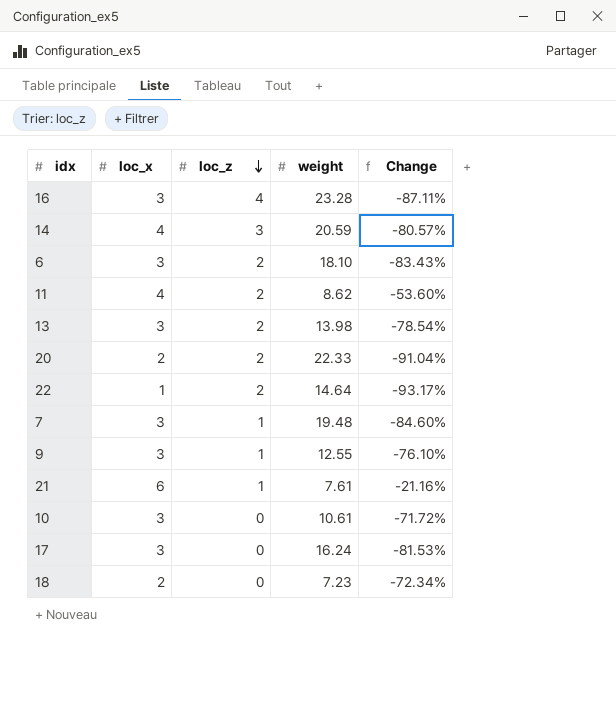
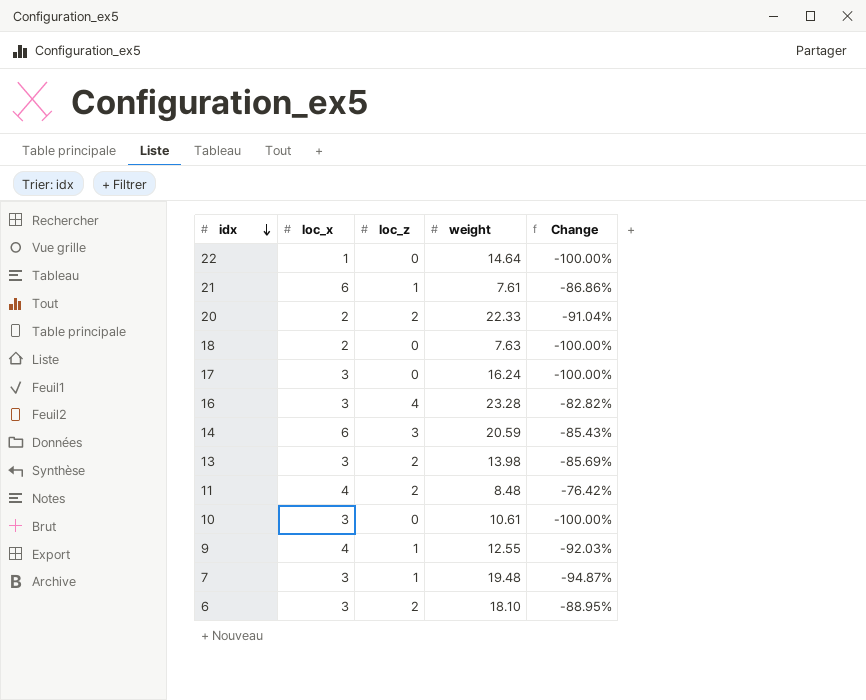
row order: loc_z descending -> idx descending
column Change | formula: ([loc_x] - [weight]) / [weight] -> ([loc_z] - [weight]) / [weight]
22 | loc_z: 2 -> 0
18 | weight: 7.23 -> 7.63
14 | loc_x: 4 -> 6
11 | weight: 8.62 -> 8.48
9 | loc_x: 3 -> 4

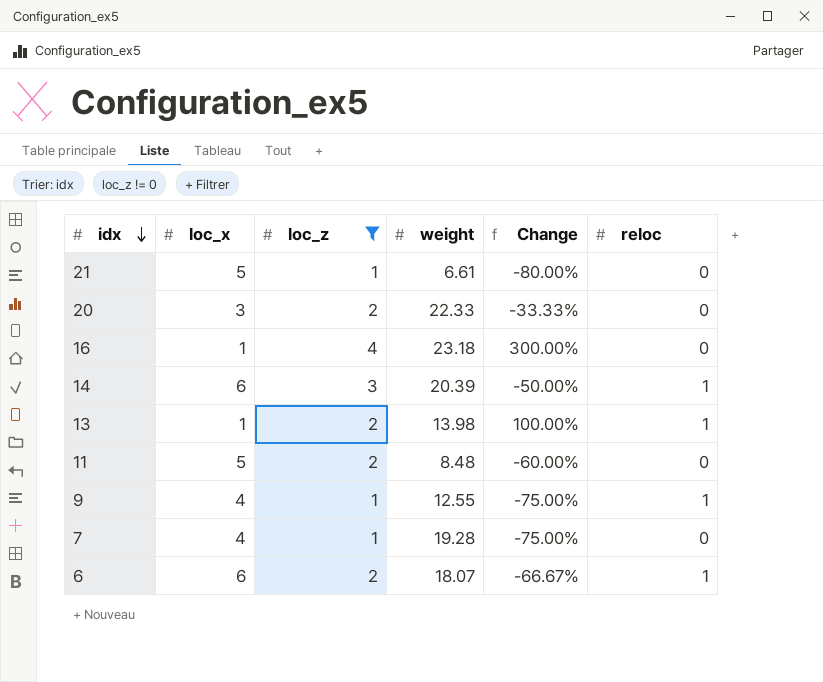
filter: none -> loc_z != 0
column Change | formula: ([loc_z] - [weight]) / [weight] -> ([loc_z] - [loc_x]) / [loc_x]
column reloc | position: none -> 6
21 | loc_x: 6 -> 5
21 | weight: 7.61 -> 6.61
20 | loc_x: 2 -> 3
16 | loc_x: 3 -> 1
16 | weight: 23.28 -> 23.18
14 | weight: 20.59 -> 20.39
13 | loc_x: 3 -> 1
11 | loc_x: 4 -> 5
7 | loc_x: 3 -> 4
7 | weight: 19.48 -> 19.28
6 | loc_x: 3 -> 6
6 | weight: 18.10 -> 18.07

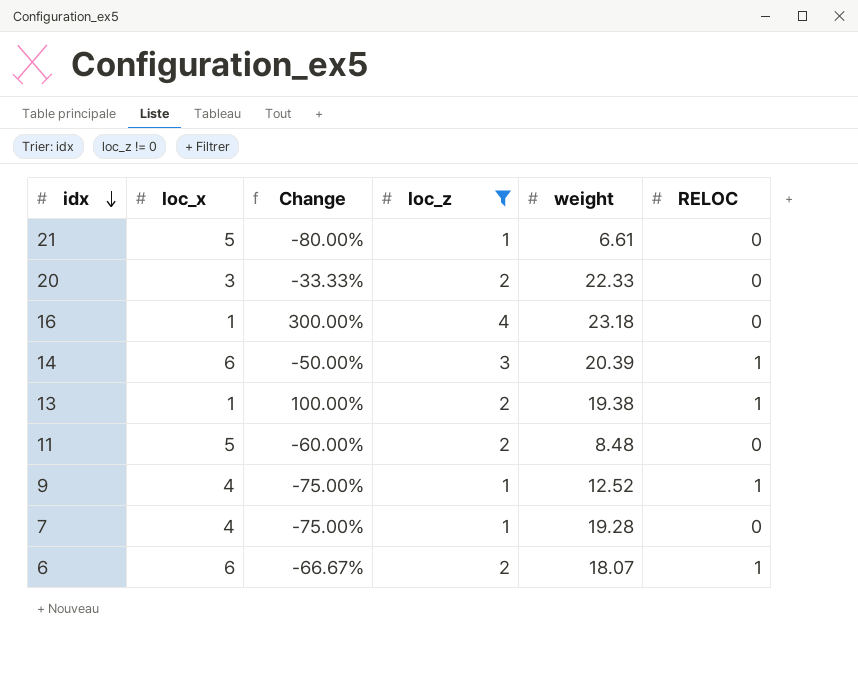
column Change | position: 5 -> 3
column name: reloc -> RELOC
13 | weight: 13.98 -> 19.38
9 | weight: 12.55 -> 12.52

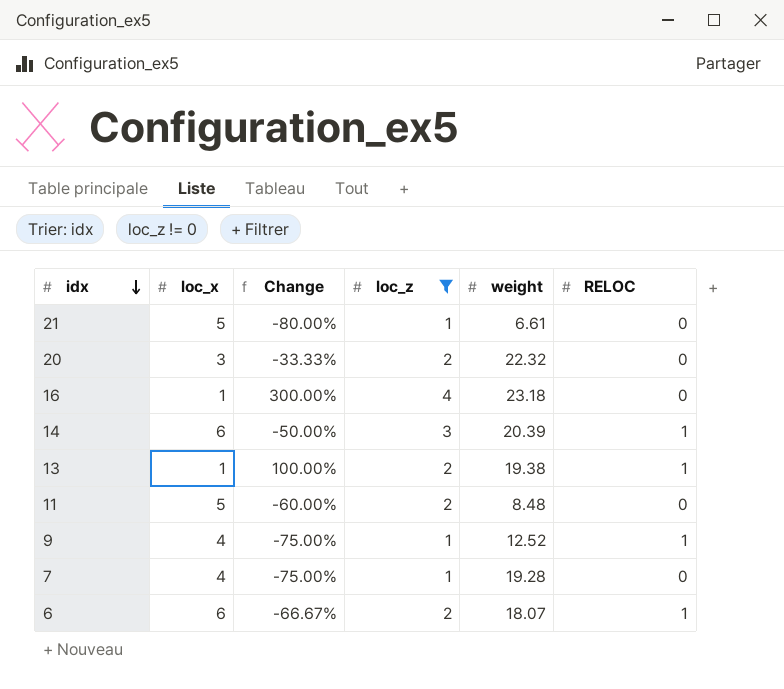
20 | weight: 22.33 -> 22.32

